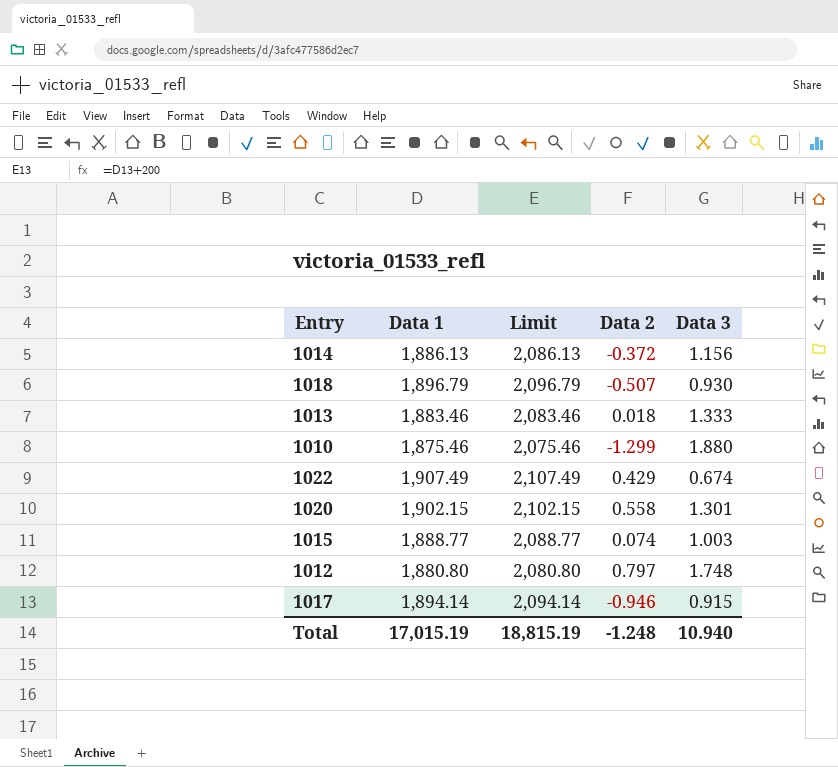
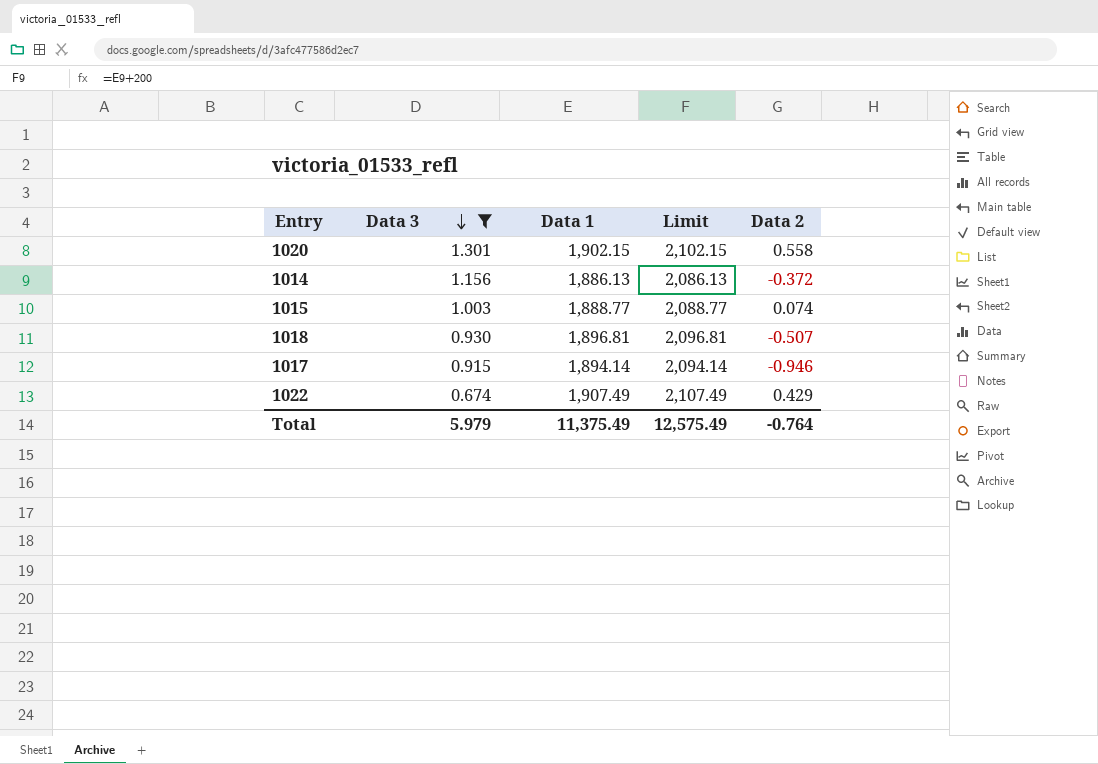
filter: none -> Data 3 <= 1.301
row order: none -> Data 3 descending
column Data 3 | position: 5 -> 2
1018 | Data 1: 1,896.79 -> 1,896.81
1018 | Limit: 2,096.79 -> 2,096.81
Total | Data 3: 10.940 -> 5.979
Total | Data 1: 17,015.19 -> 11,375.49
Total | Limit: 18,815.19 -> 12,575.49
Total | Data 2: -1.248 -> -0.764

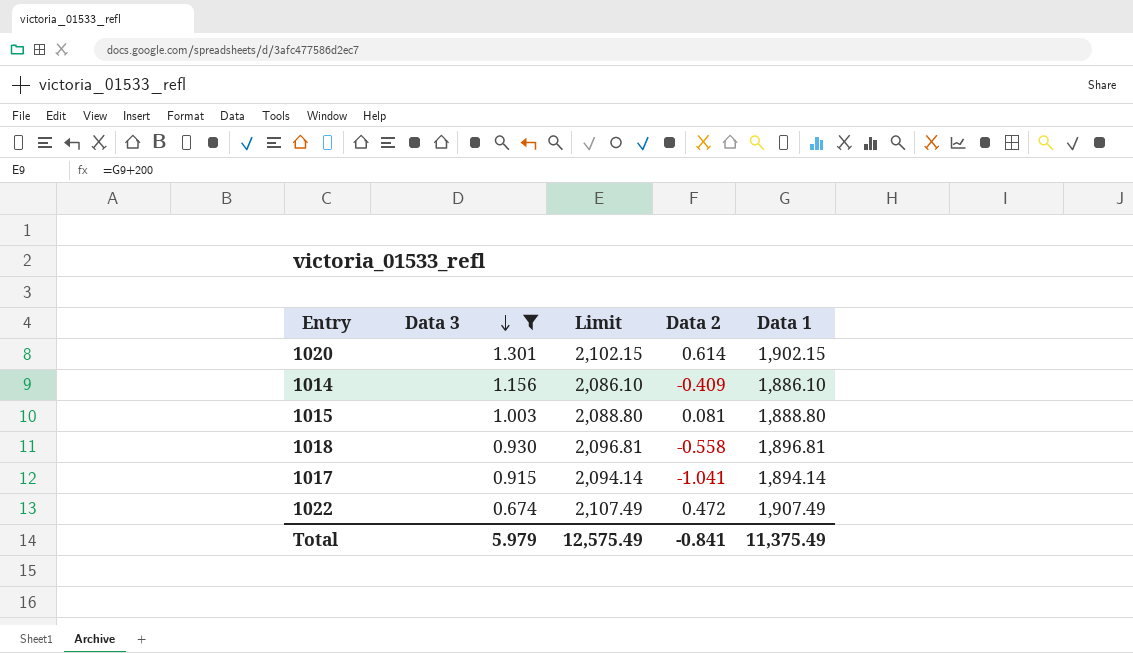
column Data 1 | position: 3 -> 5
1020 | Data 2: 0.558 -> 0.614
1014 | Limit: 2,086.13 -> 2,086.10
1014 | Data 2: -0.372 -> -0.409
1014 | Data 1: 1,886.13 -> 1,886.10
1015 | Limit: 2,088.77 -> 2,088.80
1015 | Data 2: 0.074 -> 0.081
1015 | Data 1: 1,888.77 -> 1,888.80
1018 | Data 2: -0.507 -> -0.558
1017 | Data 2: -0.946 -> -1.041
1022 | Data 2: 0.429 -> 0.472
Total | Data 2: -0.764 -> -0.841

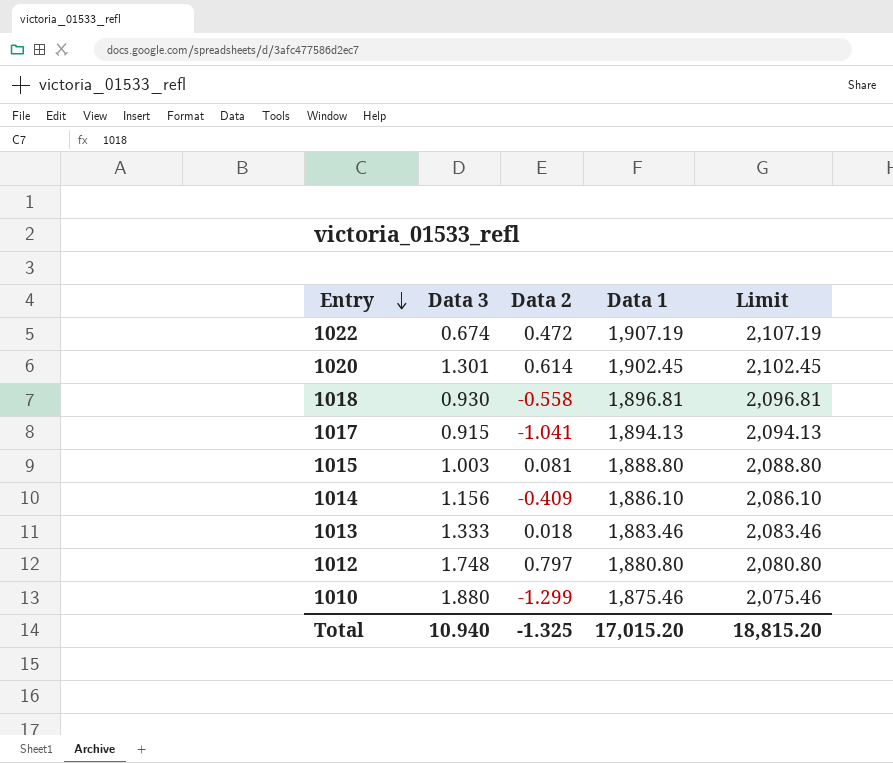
filter: Data 3 <= 1.301 -> none
row order: Data 3 descending -> Entry descending
column Limit | position: 3 -> 5
1022 | Data 1: 1,907.49 -> 1,907.19
1022 | Limit: 2,107.49 -> 2,107.19
1020 | Data 1: 1,902.15 -> 1,902.45
1020 | Limit: 2,102.15 -> 2,102.45
1017 | Data 1: 1,894.14 -> 1,894.13
1017 | Limit: 2,094.14 -> 2,094.13
Total | Data 3: 5.979 -> 10.940
Total | Data 2: -0.841 -> -1.325
Total | Data 1: 11,375.49 -> 17,015.20
Total | Limit: 12,575.49 -> 18,815.20

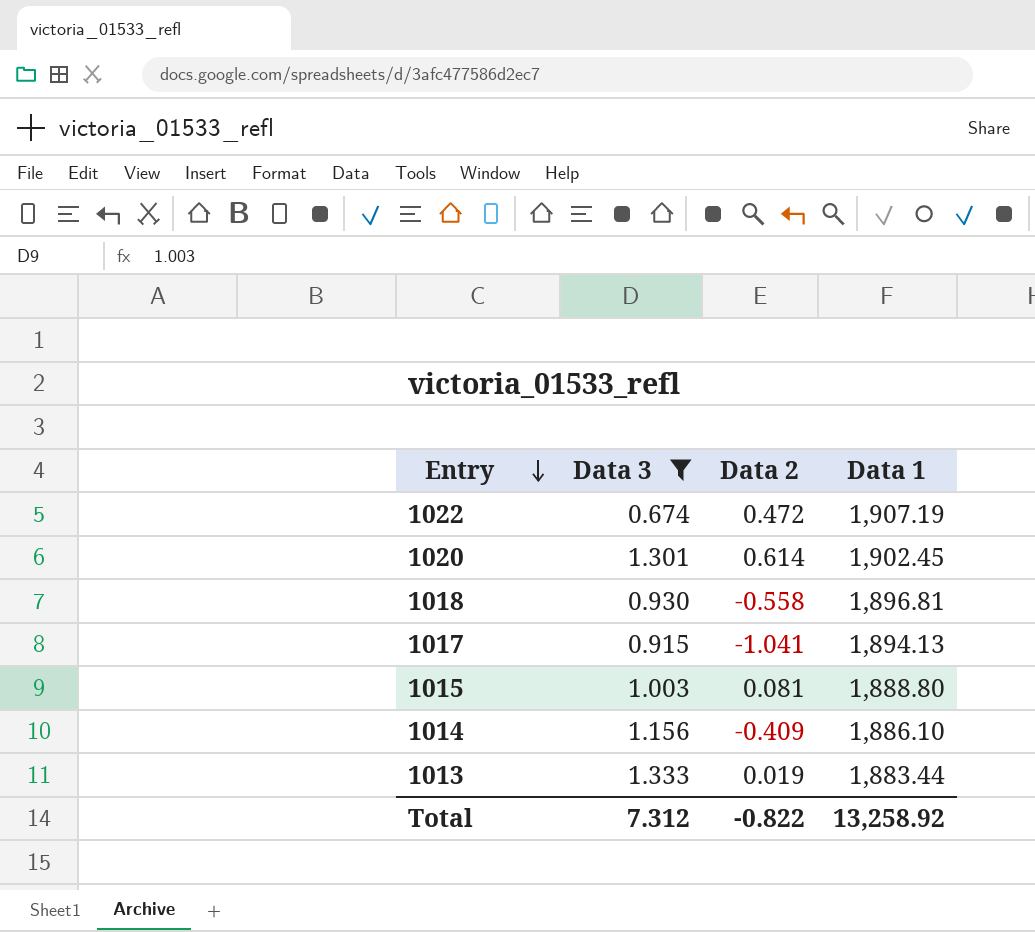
filter: none -> Data 3 <= 1.333
column Limit | formula: [Data 1] + 200 -> none
1013 | Data 2: 0.018 -> 0.019
1013 | Data 1: 1,883.46 -> 1,883.44
Total | Data 3: 10.940 -> 7.312
Total | Data 2: -1.325 -> -0.822
Total | Data 1: 17,015.20 -> 13,258.92

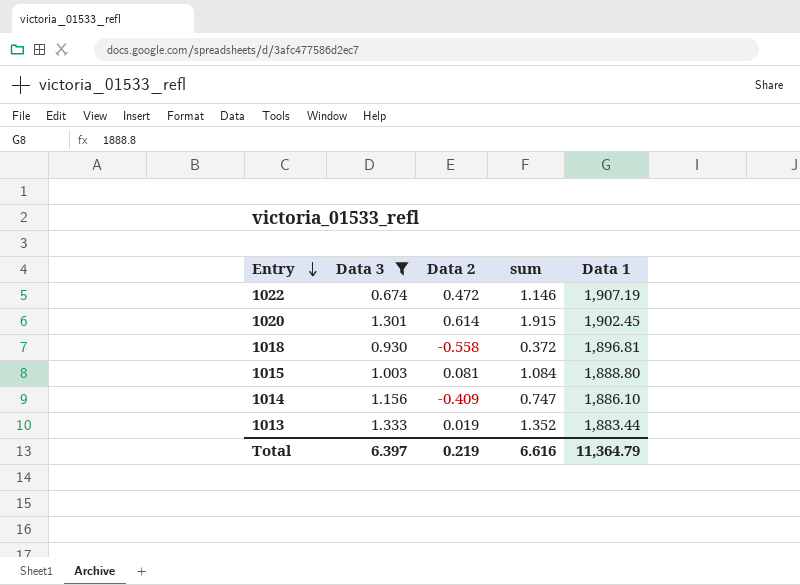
column sum | formula: none -> [Data 3] + [Data 2]
row 1017: 0.915 | -1.041 | 1,894.13 -> none
Total | Data 3: 7.312 -> 6.397
Total | Data 2: -0.822 -> 0.219
Total | Data 1: 13,258.92 -> 11,364.79

